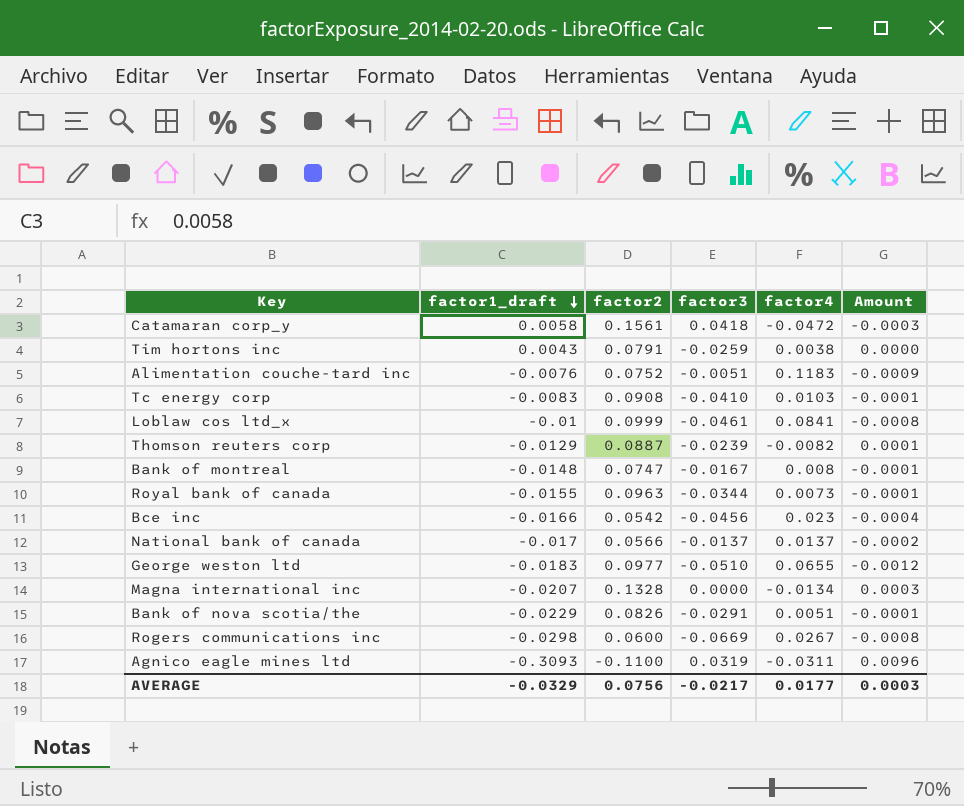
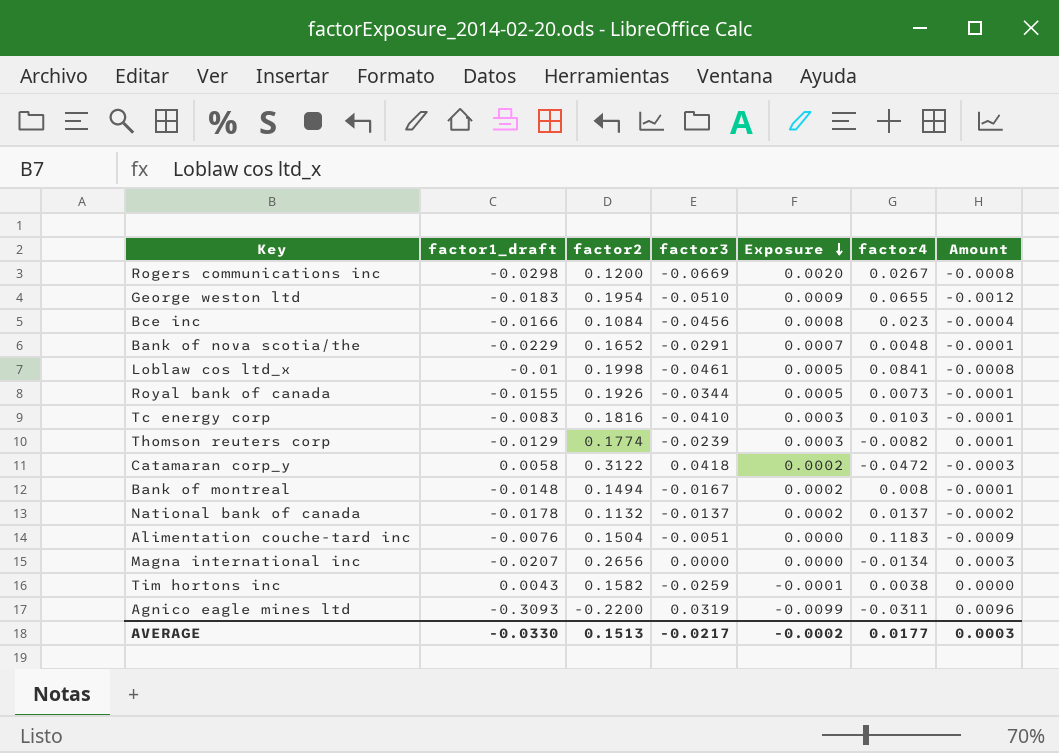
row order: factor1_draft descending -> Exposure descending
column Exposure | formula: none -> [factor1_draft] * [factor3]
Rogers communications inc | factor2: 0.0600 -> 0.1200
George weston ltd | factor2: 0.0977 -> 0.1954
Bce inc | factor2: 0.0542 -> 0.1084
Bank of nova scotia/the | factor2: 0.0826 -> 0.1652
Bank of nova scotia/the | factor4: 0.0051 -> 0.0048
Loblaw cos ltd_x | factor2: 0.0999 -> 0.1998
Royal bank of canada | factor2: 0.0963 -> 0.1926
Tc energy corp | factor2: 0.0908 -> 0.1816
Thomson reuters corp | factor2: 0.0887 -> 0.1774
Catamaran corp_y | factor2: 0.1561 -> 0.3122
Bank of montreal | factor2: 0.0747 -> 0.1494
National bank of canada | factor1_draft: -0.017 -> -0.0178
National bank of canada | factor2: 0.0566 -> 0.1132
Alimentation couche-tard inc | factor2: 0.0752 -> 0.1504
Magna international inc | factor2: 0.1328 -> 0.2656
Tim hortons inc | factor2: 0.0791 -> 0.1582
Agnico eagle mines ltd | factor2: -0.1100 -> -0.2200
AVERAGE | factor1_draft: -0.0329 -> -0.0330
AVERAGE | factor2: 0.0756 -> 0.1513

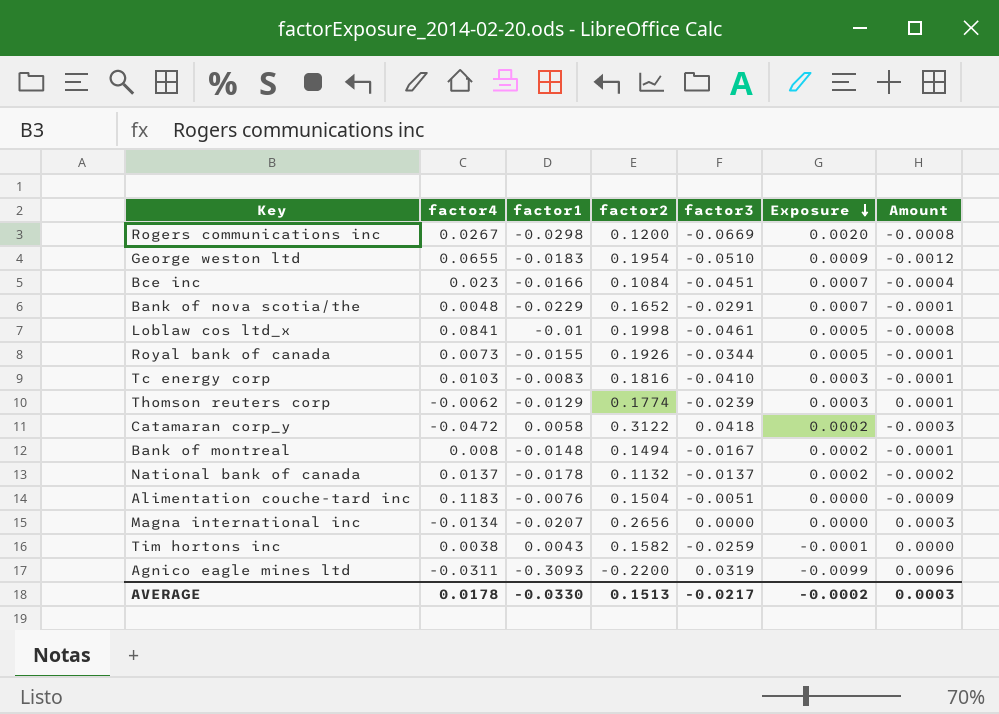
column factor4 | position: 6 -> 2
column name: factor1_draft -> factor1
Bce inc | factor3: -0.0456 -> -0.0451
Bce inc | Exposure: 0.0008 -> 0.0007
Thomson reuters corp | factor4: -0.0082 -> -0.0062
AVERAGE | factor4: 0.0177 -> 0.0178

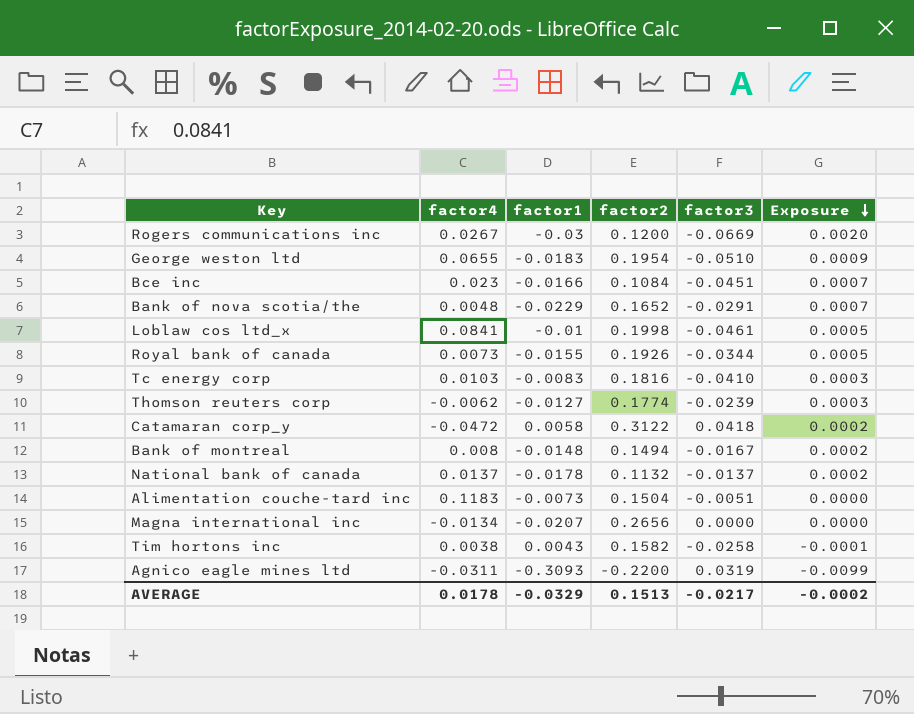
column Amount | formula: [factor4] * [factor1] -> none
Rogers communications inc | factor1: -0.0298 -> -0.03
Thomson reuters corp | factor1: -0.0129 -> -0.0127
Alimentation couche-tard inc | factor1: -0.0076 -> -0.0073
Tim hortons inc | factor3: -0.0259 -> -0.0258
AVERAGE | factor1: -0.0330 -> -0.0329

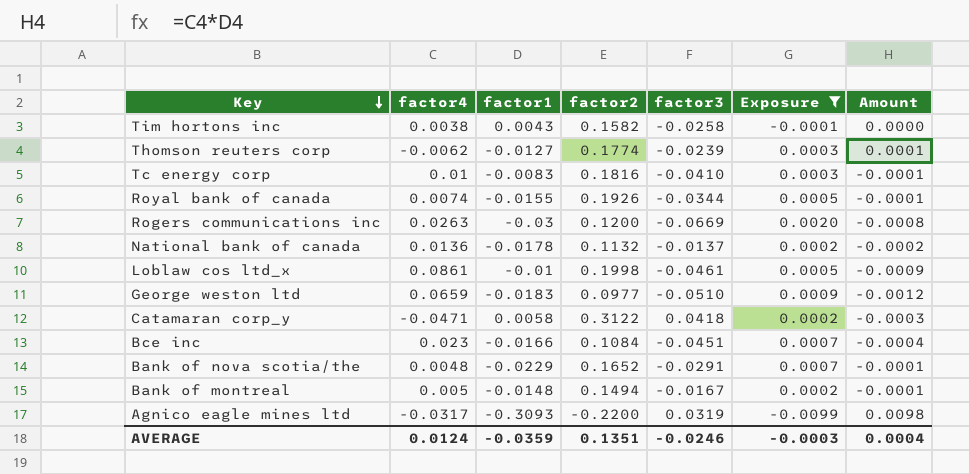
filter: none -> Exposure != 0.0000
row order: Exposure descending -> Key descending
column Amount | formula: none -> [factor4] * [factor1]
Tc energy corp | factor4: 0.0103 -> 0.01
Royal bank of canada | factor4: 0.0073 -> 0.0074
Rogers communications inc | factor4: 0.0267 -> 0.0263
National bank of canada | factor4: 0.0137 -> 0.0136
Loblaw cos ltd_x | factor4: 0.0841 -> 0.0861
George weston ltd | factor4: 0.0655 -> 0.0659
George weston ltd | factor2: 0.1954 -> 0.0977
Catamaran corp_y | factor4: -0.0472 -> -0.0471
Bank of montreal | factor4: 0.008 -> 0.005
Agnico eagle mines ltd | factor4: -0.0311 -> -0.0317
AVERAGE | factor4: 0.0178 -> 0.0124
AVERAGE | factor1: -0.0329 -> -0.0359
AVERAGE | factor2: 0.1513 -> 0.1351
AVERAGE | factor3: -0.0217 -> -0.0246
AVERAGE | Exposure: -0.0002 -> -0.0003

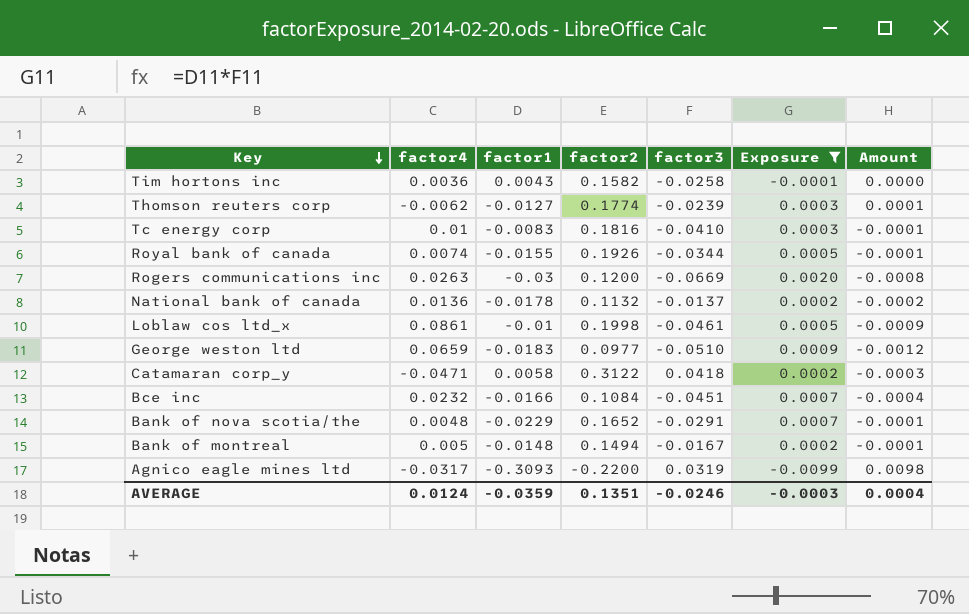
Tim hortons inc | factor4: 0.0038 -> 0.0036
Bce inc | factor4: 0.023 -> 0.0232

